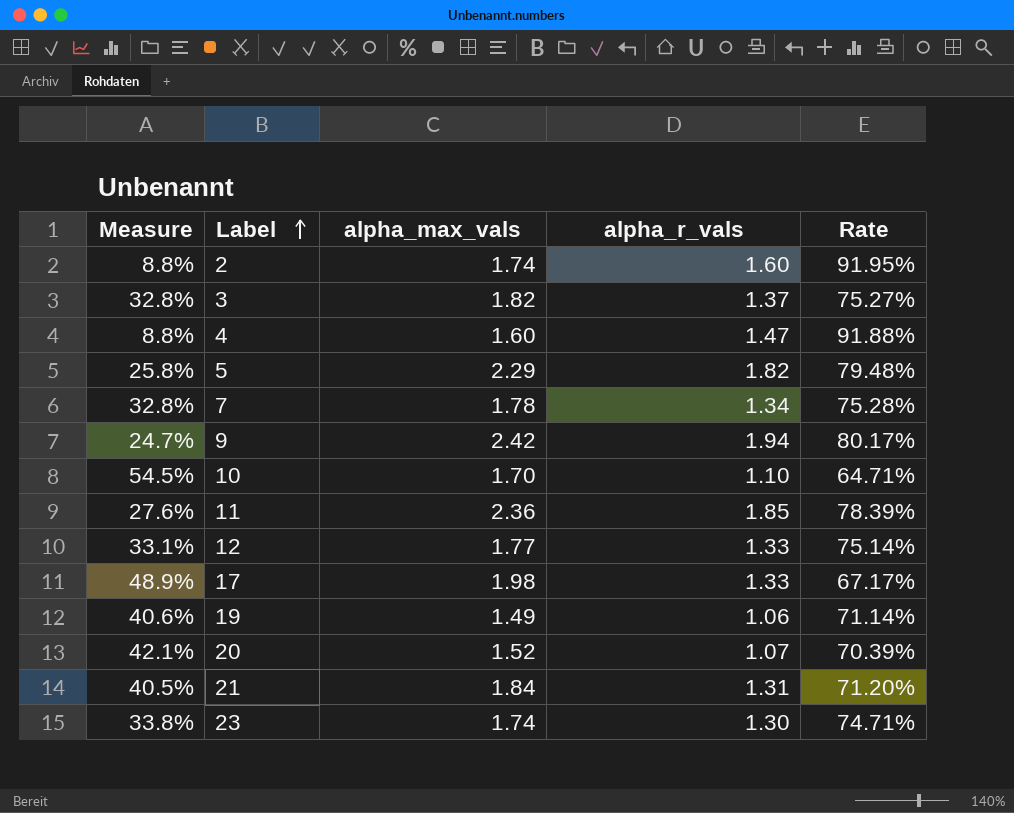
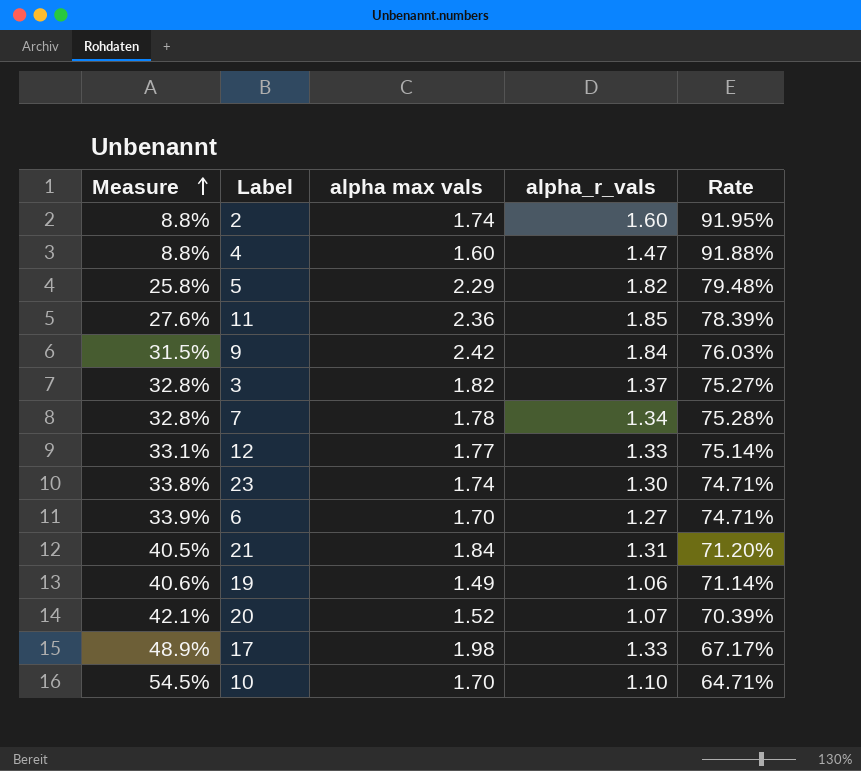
row order: Label ascending -> Measure ascending
column name: alpha_max_vals -> alpha max vals
9 | Measure: 24.7% -> 31.5%
9 | alpha_r_vals: 1.94 -> 1.84
9 | Rate: 80.17% -> 76.03%
row 6: none -> 33.9% | 1.70 | 1.27 | 74.71%

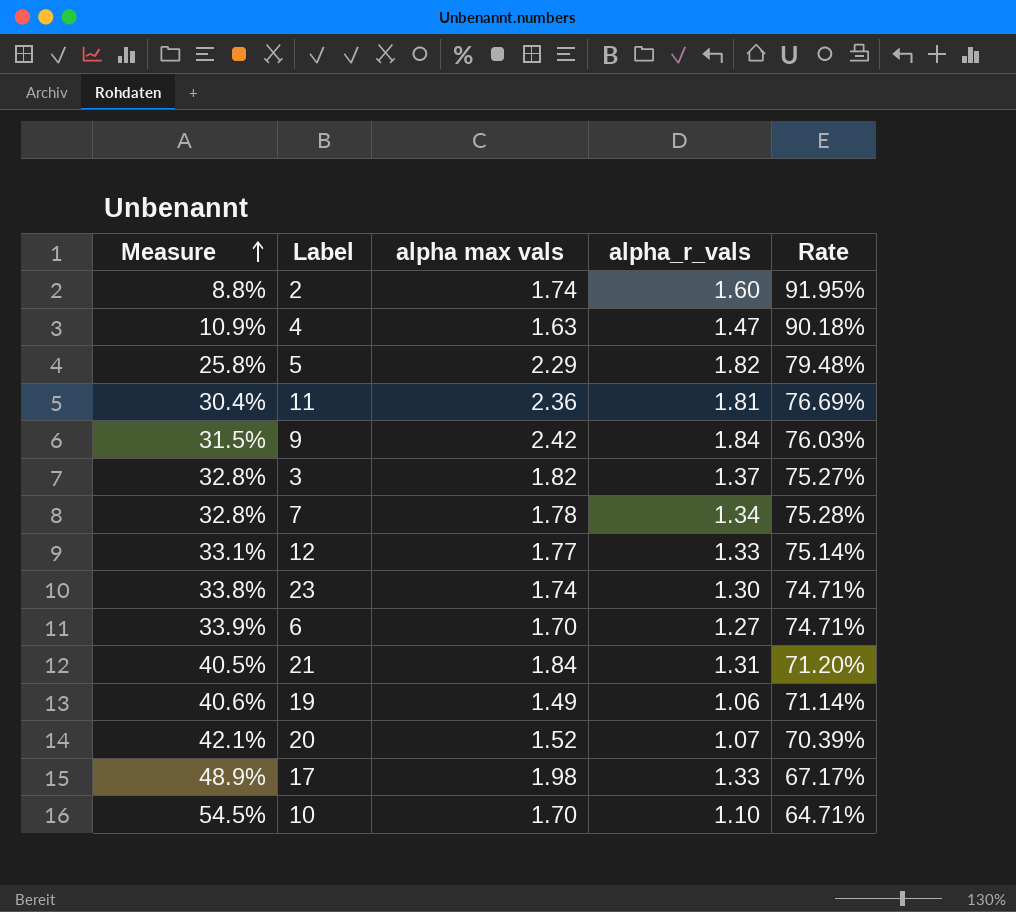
4 | Measure: 8.8% -> 10.9%
4 | alpha max vals: 1.60 -> 1.63
4 | Rate: 91.88% -> 90.18%
11 | Measure: 27.6% -> 30.4%
11 | alpha_r_vals: 1.85 -> 1.81
11 | Rate: 78.39% -> 76.69%

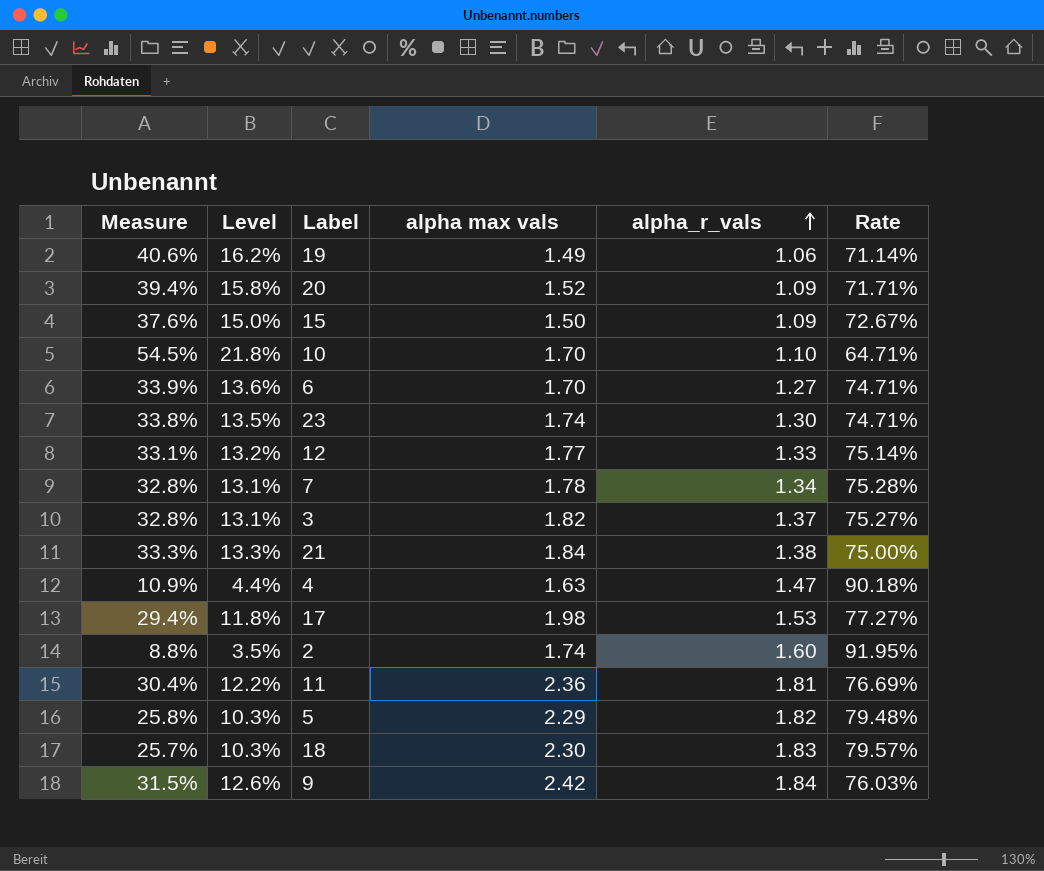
row order: Measure ascending -> alpha_r_vals ascending
column Level | formula: none -> [Measure] * 0.4
20 | Measure: 42.1% -> 39.4%
20 | alpha_r_vals: 1.07 -> 1.09
20 | Rate: 70.39% -> 71.71%
row 15: none -> 37.6% | 15.0% | 1.50 | 1.09 | 72.67%
21 | Measure: 40.5% -> 33.3%
21 | alpha_r_vals: 1.31 -> 1.38
21 | Rate: 71.20% -> 75.00%
17 | Measure: 48.9% -> 29.4%
17 | alpha_r_vals: 1.33 -> 1.53
17 | Rate: 67.17% -> 77.27%
row 18: none -> 25.7% | 10.3% | 2.30 | 1.83 | 79.57%

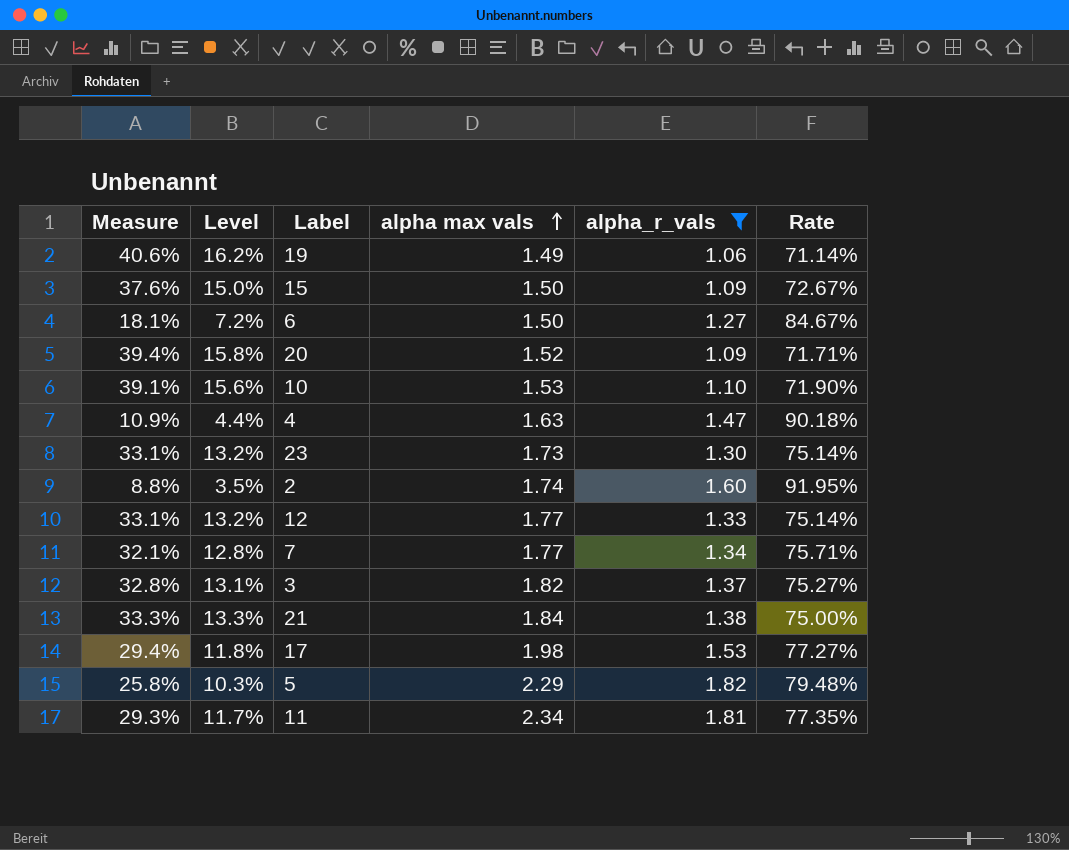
filter: none -> alpha_r_vals <= 1.82
row order: alpha_r_vals ascending -> alpha max vals ascending
6 | Measure: 33.9% -> 18.1%
6 | Level: 13.6% -> 7.2%
6 | alpha max vals: 1.70 -> 1.50
6 | Rate: 74.71% -> 84.67%
10 | Measure: 54.5% -> 39.1%
10 | Level: 21.8% -> 15.6%
10 | alpha max vals: 1.70 -> 1.53
10 | Rate: 64.71% -> 71.90%
23 | Measure: 33.8% -> 33.1%
23 | Level: 13.5% -> 13.2%
23 | alpha max vals: 1.74 -> 1.73
23 | Rate: 74.71% -> 75.14%
7 | Measure: 32.8% -> 32.1%
7 | Level: 13.1% -> 12.8%
7 | alpha max vals: 1.78 -> 1.77
7 | Rate: 75.28% -> 75.71%
11 | Measure: 30.4% -> 29.3%
11 | Level: 12.2% -> 11.7%
11 | alpha max vals: 2.36 -> 2.34
11 | Rate: 76.69% -> 77.35%

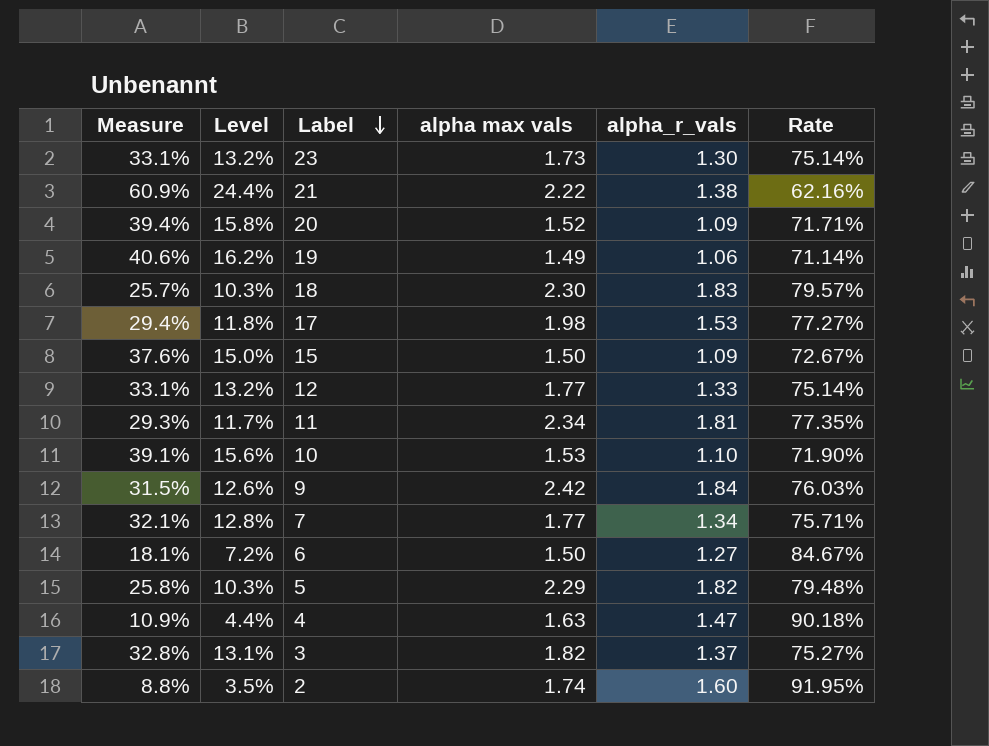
filter: alpha_r_vals <= 1.82 -> none
row order: alpha max vals ascending -> Label descending
21 | Measure: 33.3% -> 60.9%
21 | Level: 13.3% -> 24.4%
21 | alpha max vals: 1.84 -> 2.22
21 | Rate: 75.00% -> 62.16%

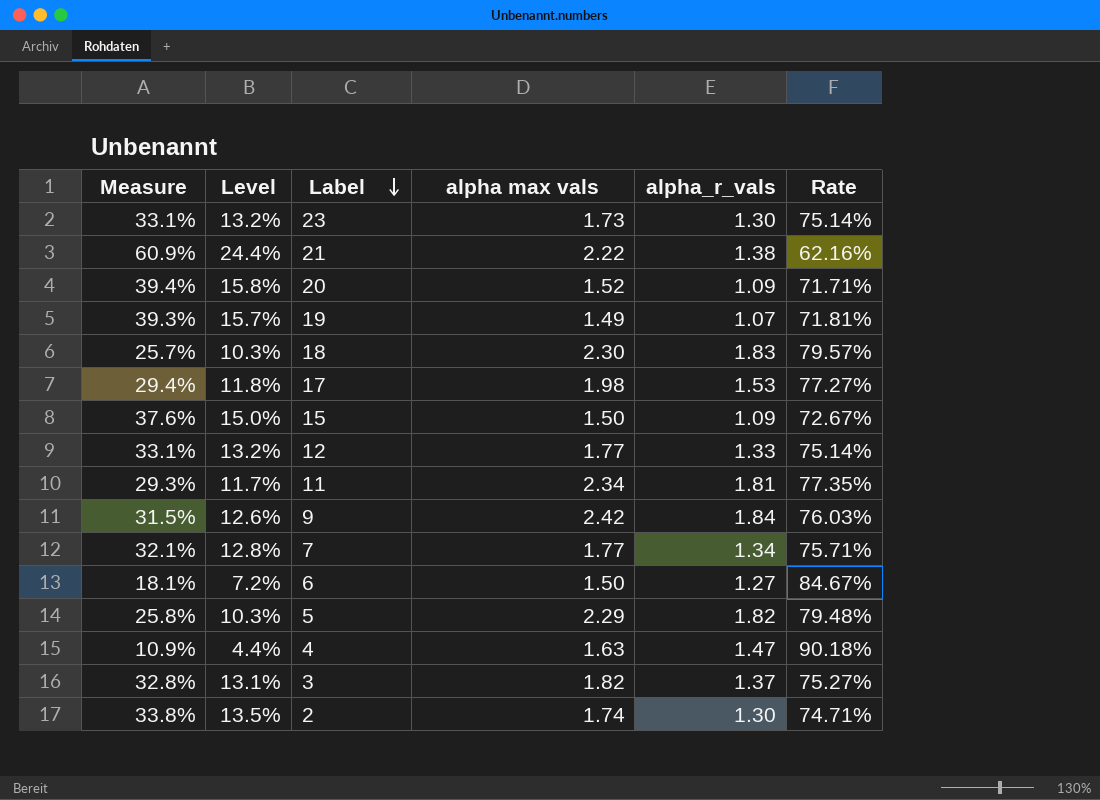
row 10: 39.1% | 15.6% | 1.53 | 1.10 | 71.90% -> none
19 | Measure: 40.6% -> 39.3%
19 | Level: 16.2% -> 15.7%
19 | alpha_r_vals: 1.06 -> 1.07
19 | Rate: 71.14% -> 71.81%
2 | Measure: 8.8% -> 33.8%
2 | Level: 3.5% -> 13.5%
2 | alpha_r_vals: 1.60 -> 1.30
2 | Rate: 91.95% -> 74.71%

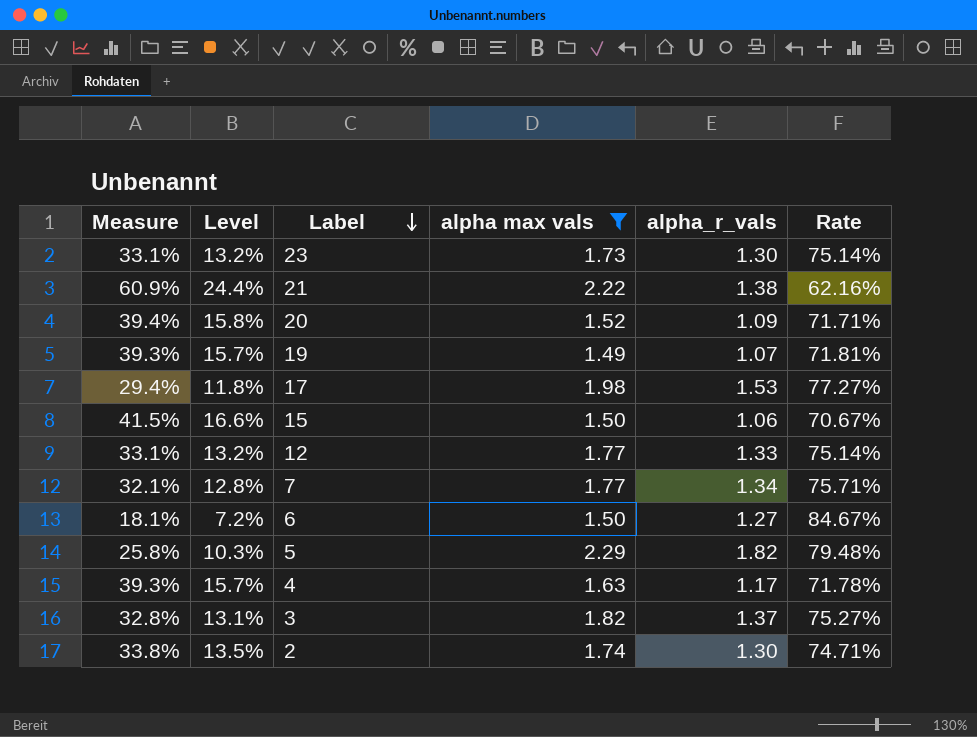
filter: none -> alpha max vals <= 2.29
15 | Measure: 37.6% -> 41.5%
15 | Level: 15.0% -> 16.6%
15 | alpha_r_vals: 1.09 -> 1.06
15 | Rate: 72.67% -> 70.67%
4 | Measure: 10.9% -> 39.3%
4 | Level: 4.4% -> 15.7%
4 | alpha_r_vals: 1.47 -> 1.17
4 | Rate: 90.18% -> 71.78%

